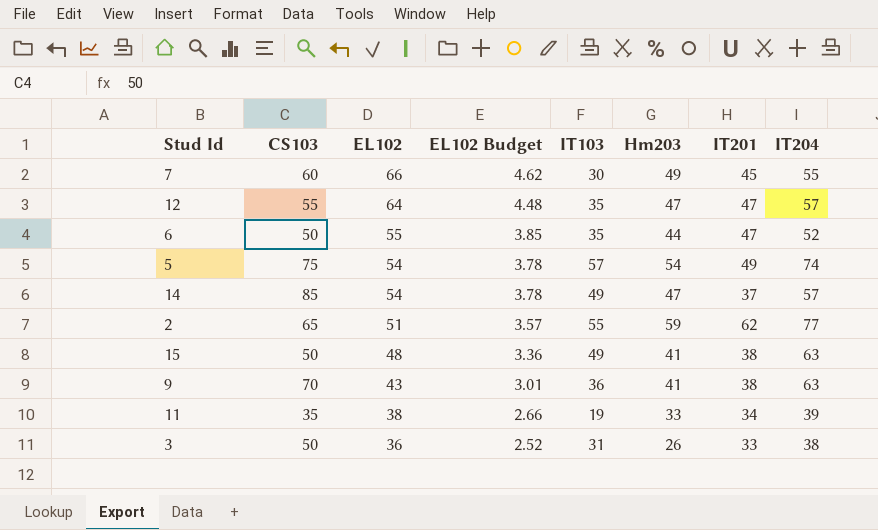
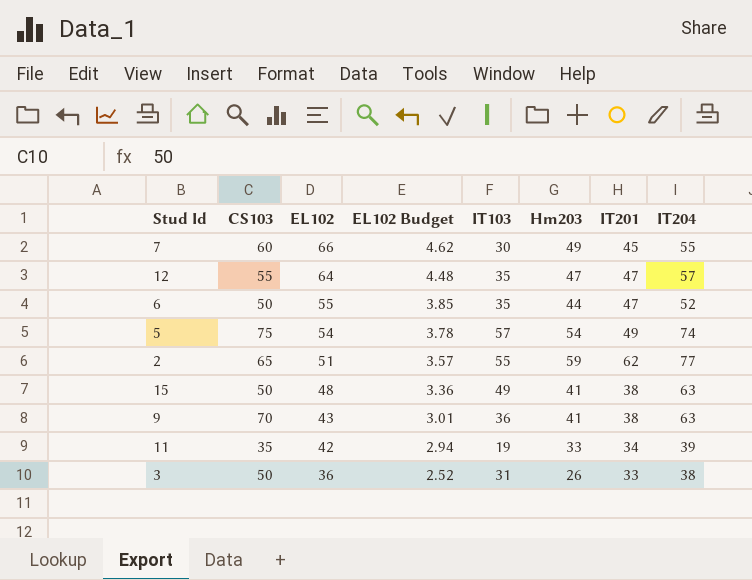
row 14: 85 | 54 | 3.78 | 49 | 47 | 37 | 57 -> none
11 | EL102: 38 -> 42
11 | EL102 Budget: 2.66 -> 2.94

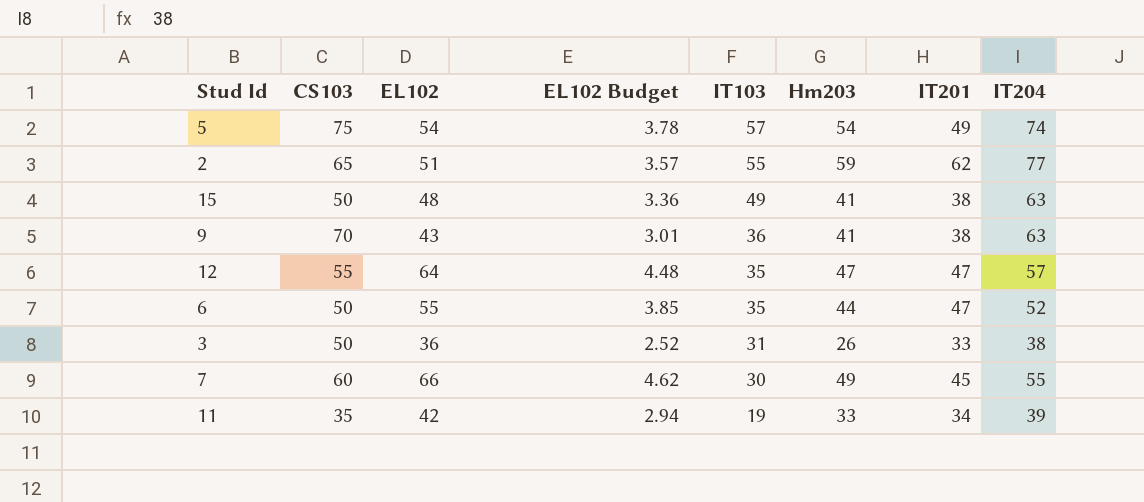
row order: EL102 descending -> IT103 descending

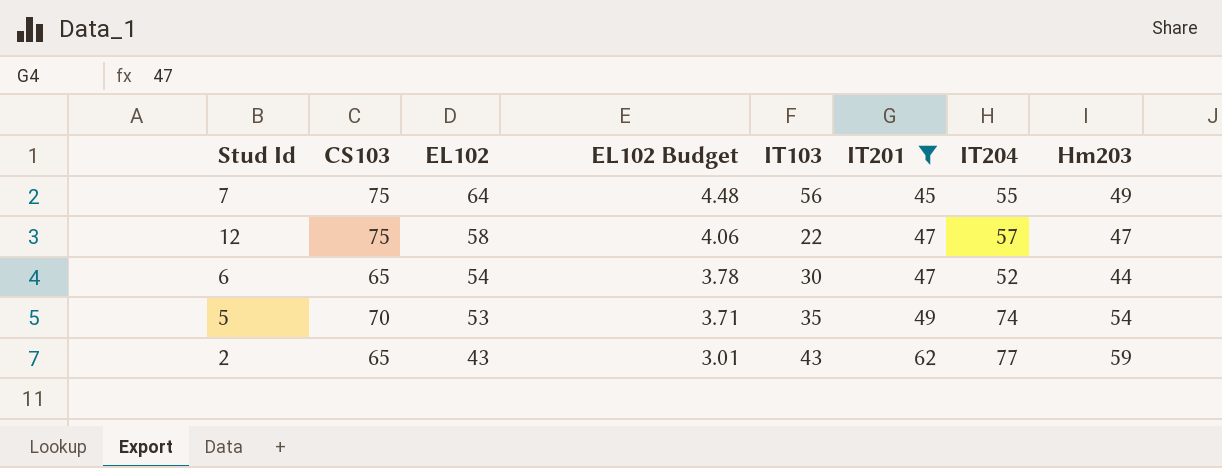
filter: none -> IT201 >= 45
row order: IT103 descending -> EL102 descending
column Hm203 | position: 6 -> 8
7 | CS103: 60 -> 75
7 | EL102: 66 -> 64
7 | EL102 Budget: 4.62 -> 4.48
7 | IT103: 30 -> 56
12 | CS103: 55 -> 75
12 | EL102: 64 -> 58
12 | EL102 Budget: 4.48 -> 4.06
12 | IT103: 35 -> 22
6 | CS103: 50 -> 65
6 | EL102: 55 -> 54
6 | EL102 Budget: 3.85 -> 3.78
6 | IT103: 35 -> 30
5 | CS103: 75 -> 70
5 | EL102: 54 -> 53
5 | EL102 Budget: 3.78 -> 3.71
5 | IT103: 57 -> 35
2 | EL102: 51 -> 43
2 | EL102 Budget: 3.57 -> 3.01
2 | IT103: 55 -> 43

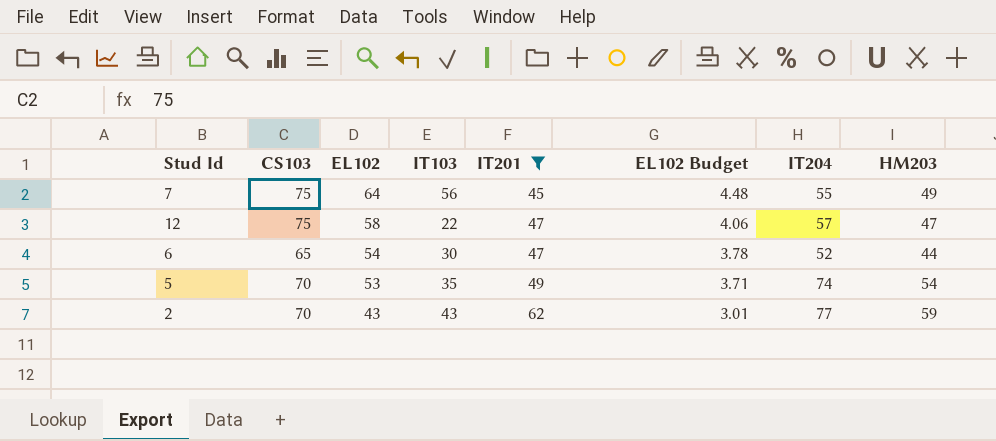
column EL102 Budget | position: 4 -> 6
column name: Hm203 -> HM203
2 | CS103: 65 -> 70

